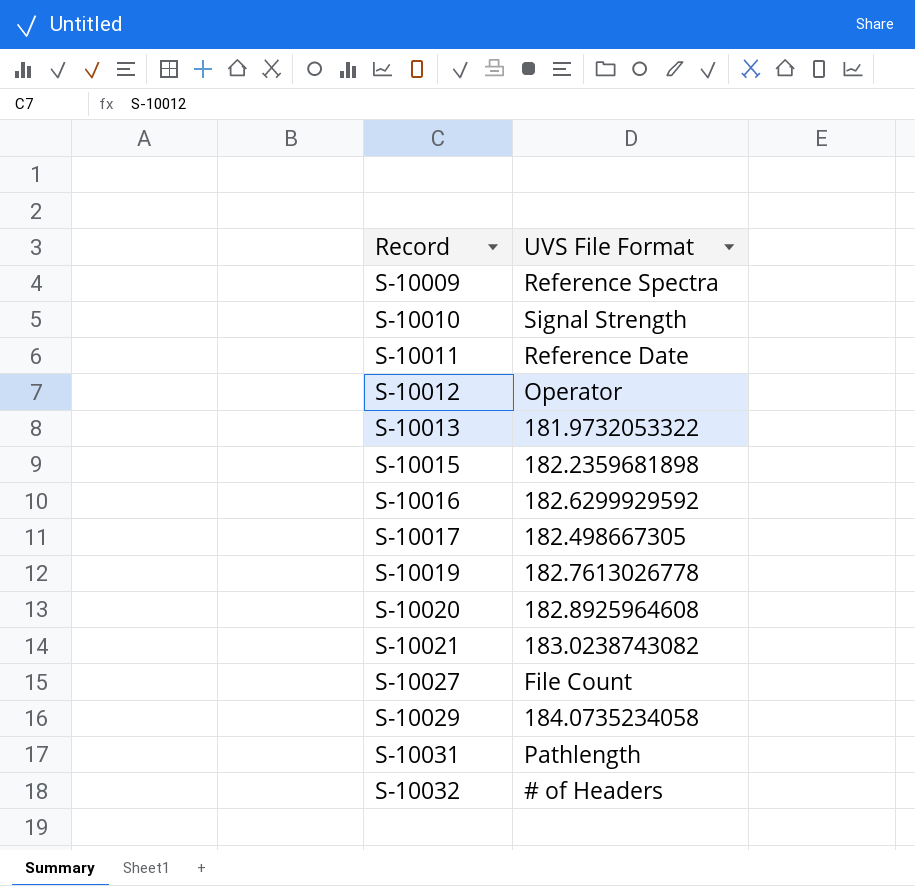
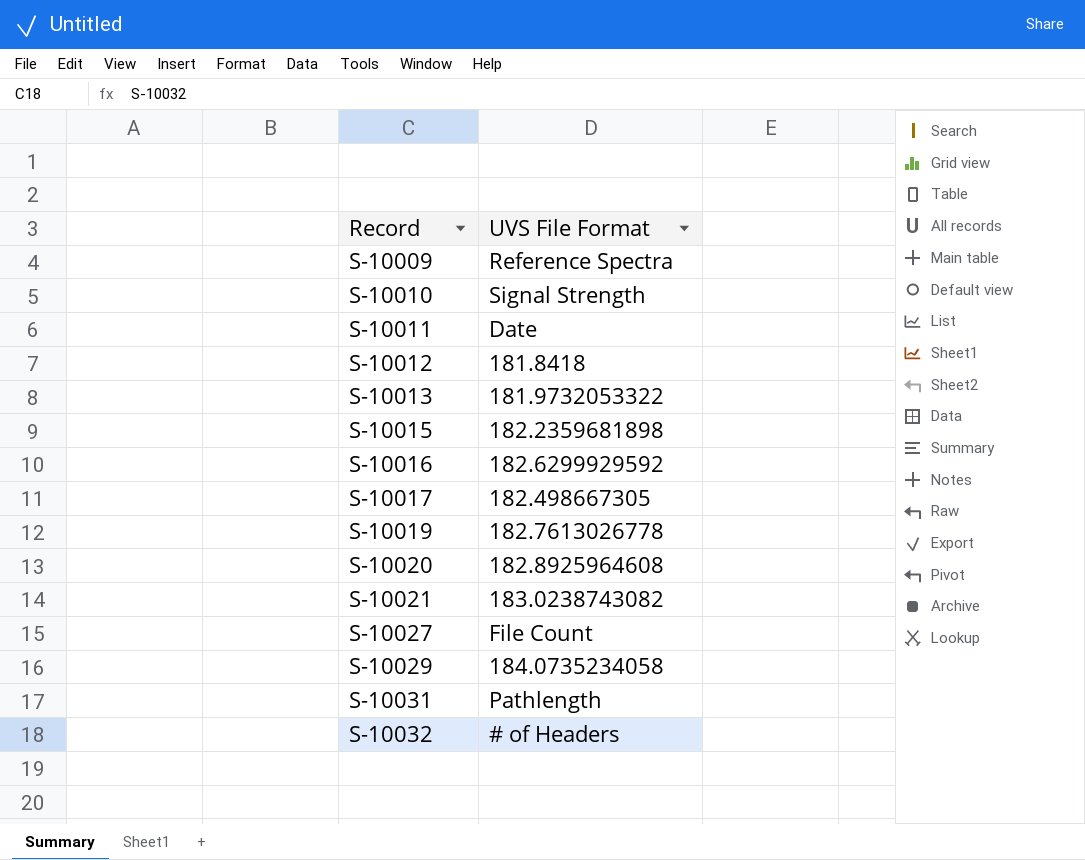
S-10011 | UVS File Format: Reference Date -> Date
S-10012 | UVS File Format: Operator -> 181.8418

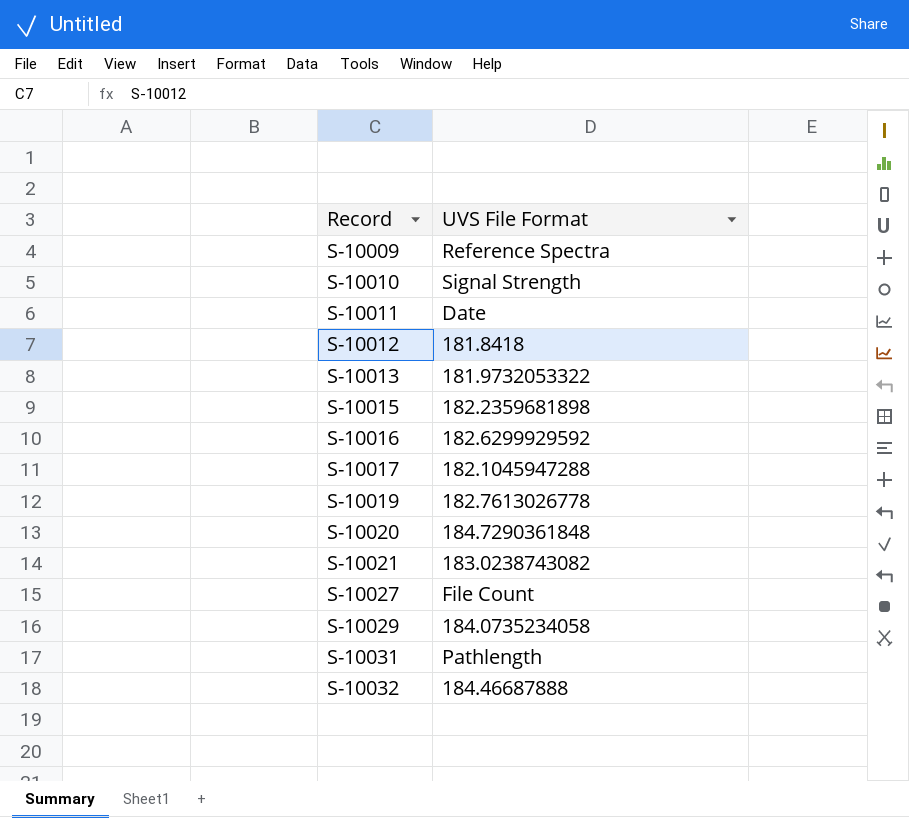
S-10017 | UVS File Format: 182.498667305 -> 182.1045947288
S-10020 | UVS File Format: 182.8925964608 -> 184.7290361848
S-10032 | UVS File Format: # of Headers -> 184.46687888

